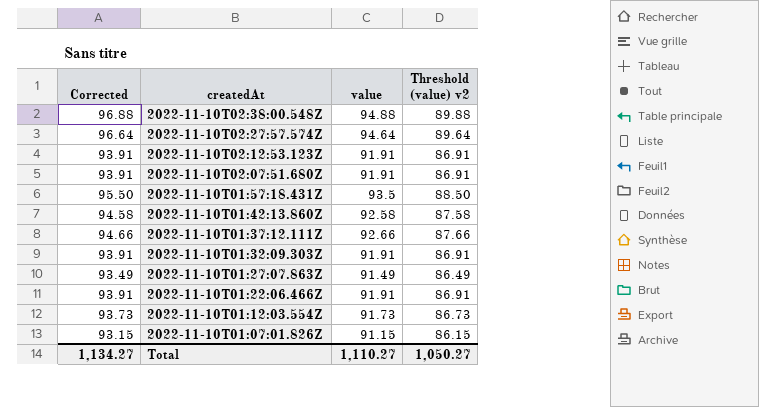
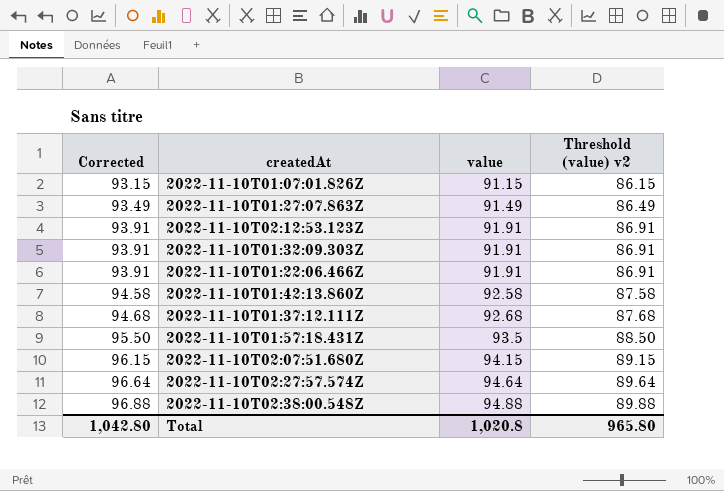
row order: createdAt descending -> Corrected ascending
row 2022-11-10T01:12:03.554Z: 93.73 | 91.73 | 86.73 -> none
2022-11-10T01:37:12.111Z | Corrected: 94.66 -> 94.68
2022-11-10T01:37:12.111Z | value: 92.66 -> 92.68
2022-11-10T01:37:12.111Z | Threshold (value) v2: 87.66 -> 87.68
2022-11-10T02:07:51.680Z | Corrected: 93.91 -> 96.15
2022-11-10T02:07:51.680Z | value: 91.91 -> 94.15
2022-11-10T02:07:51.680Z | Threshold (value) v2: 86.91 -> 89.15
Total | Corrected: 1,134.27 -> 1,042.80
Total | value: 1,110.27 -> 1,020.8
Total | Threshold (value) v2: 1,050.27 -> 965.80

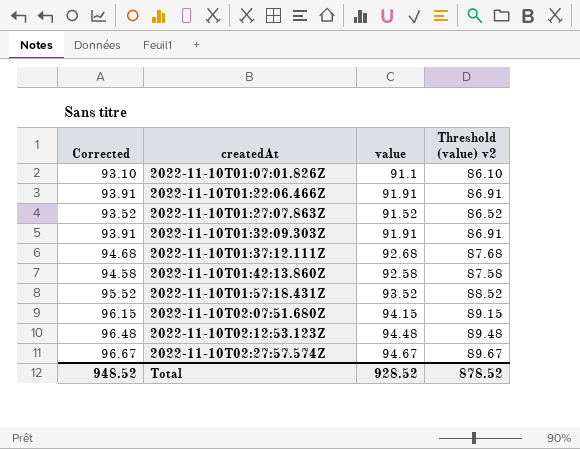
row order: Corrected ascending -> createdAt ascending
row 2022-11-10T02:38:00.548Z: 96.88 | 94.88 | 89.88 -> none
2022-11-10T01:07:01.826Z | Corrected: 93.15 -> 93.10
2022-11-10T01:07:01.826Z | value: 91.15 -> 91.1
2022-11-10T01:07:01.826Z | Threshold (value) v2: 86.15 -> 86.10
2022-11-10T01:27:07.863Z | Corrected: 93.49 -> 93.52
2022-11-10T01:27:07.863Z | value: 91.49 -> 91.52
2022-11-10T01:27:07.863Z | Threshold (value) v2: 86.49 -> 86.52
2022-11-10T01:57:18.431Z | Corrected: 95.50 -> 95.52
2022-11-10T01:57:18.431Z | value: 93.5 -> 93.52
2022-11-10T01:57:18.431Z | Threshold (value) v2: 88.50 -> 88.52
2022-11-10T02:12:53.123Z | Corrected: 93.91 -> 96.48
2022-11-10T02:12:53.123Z | value: 91.91 -> 94.48
2022-11-10T02:12:53.123Z | Threshold (value) v2: 86.91 -> 89.48
2022-11-10T02:27:57.574Z | Corrected: 96.64 -> 96.67
2022-11-10T02:27:57.574Z | value: 94.64 -> 94.67
2022-11-10T02:27:57.574Z | Threshold (value) v2: 89.64 -> 89.67
Total | Corrected: 1,042.80 -> 948.52
Total | value: 1,020.8 -> 928.52
Total | Threshold (value) v2: 965.80 -> 878.52

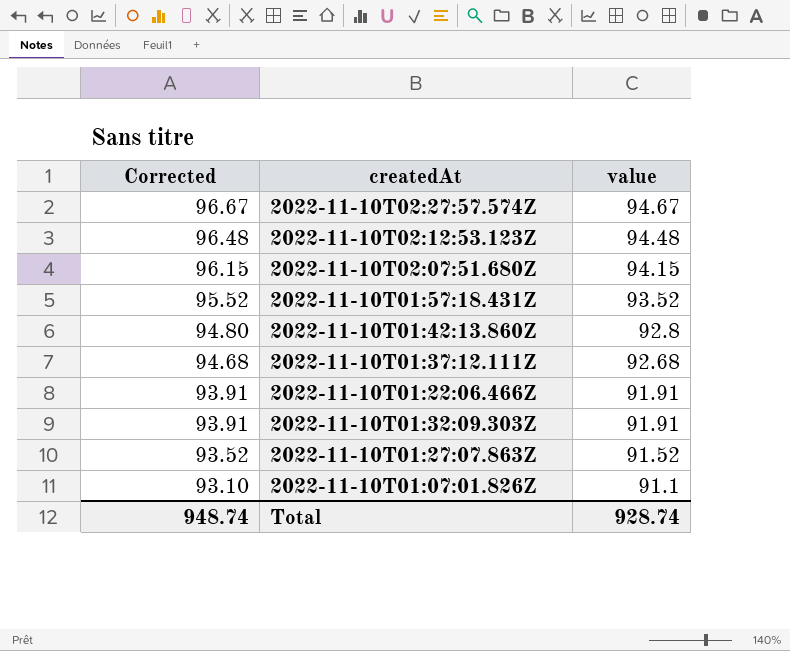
row order: createdAt ascending -> Corrected descending
column Threshold (value) v2 | formula: [value] - 5 -> none
2022-11-10T01:42:13.860Z | Corrected: 94.58 -> 94.80
2022-11-10T01:42:13.860Z | value: 92.58 -> 92.8
Total | Corrected: 948.52 -> 948.74
Total | value: 928.52 -> 928.74

